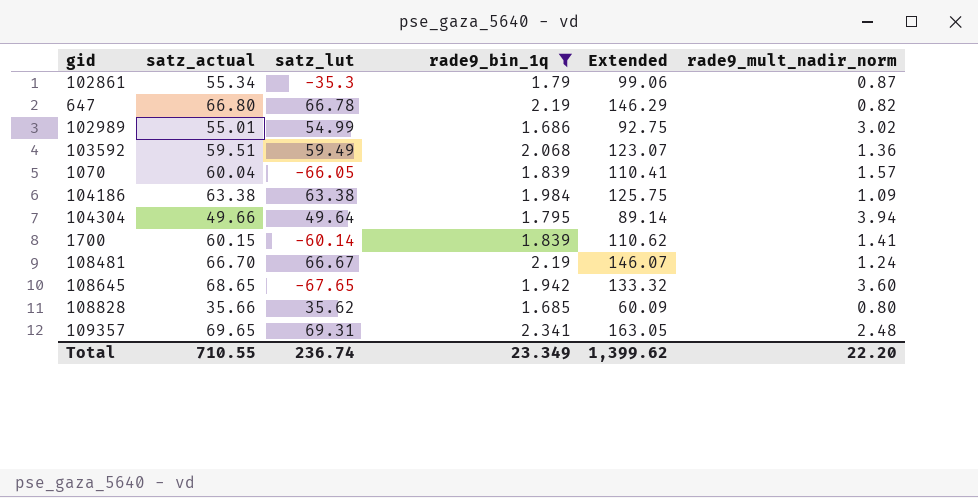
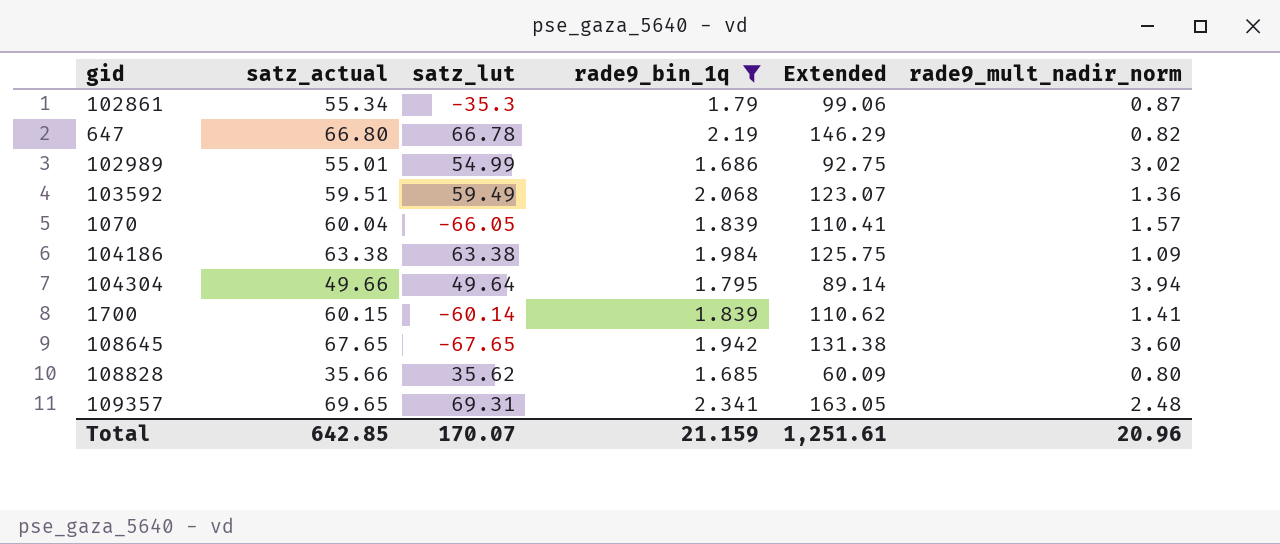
row 108481: 66.70 | 66.67 | 2.19 | 146.07 | 1.24 -> none
108645 | satz_actual: 68.65 -> 67.65
108645 | Extended: 133.32 -> 131.38
Total | satz_actual: 710.55 -> 642.85
Total | satz_lut: 236.74 -> 170.07
Total | rade9_bin_1q: 23.349 -> 21.159
Total | Extended: 1,399.62 -> 1,251.61
Total | rade9_mult_nadir_norm: 22.20 -> 20.96

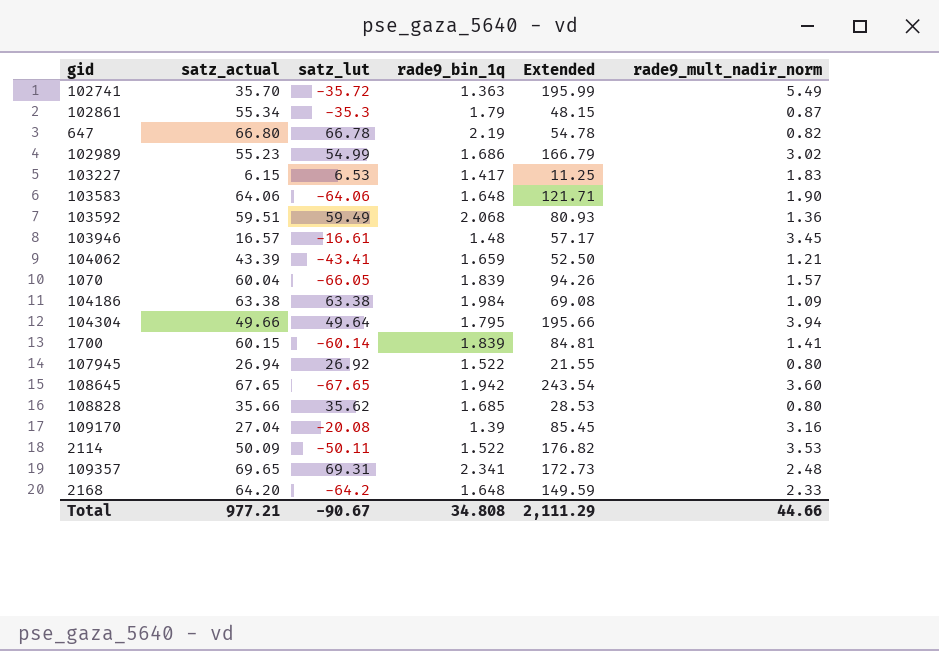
filter: rade9_bin_1q >= 1.685 -> none
column Extended | formula: [satz_actual] * [rade9_bin_1q] -> [satz_actual] * [rade9_mult_nadir_norm]
102989 | satz_actual: 55.01 -> 55.23
Total | satz_actual: 642.85 -> 977.21
Total | satz_lut: 170.07 -> -90.67
Total | rade9_bin_1q: 21.159 -> 34.808
Total | Extended: 1,251.61 -> 2,111.29
Total | rade9_mult_nadir_norm: 20.96 -> 44.66

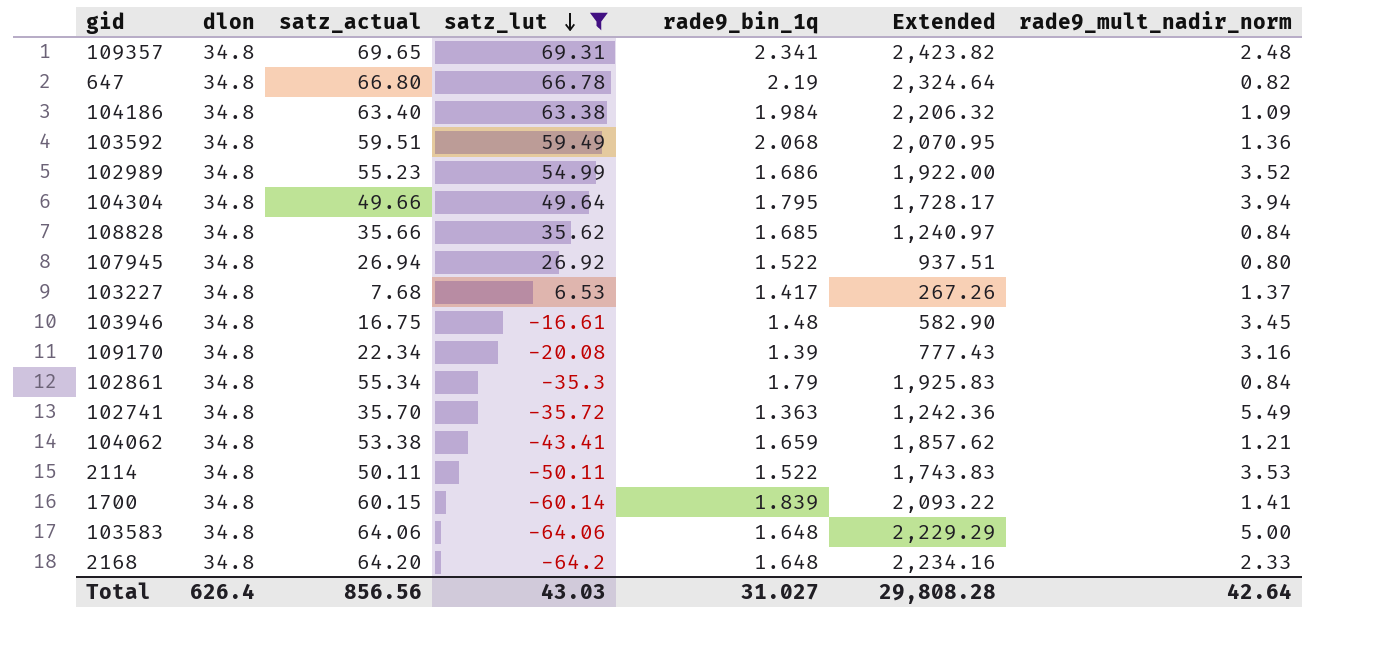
filter: none -> satz_lut >= -64.2
row order: none -> satz_lut descending
column dlon | position: none -> 2
column Extended | formula: [satz_actual] * [rade9_mult_nadir_norm] -> [dlon] * [satz_actual]
104186 | satz_actual: 63.38 -> 63.40
102989 | rade9_mult_nadir_norm: 3.02 -> 3.52
108828 | rade9_mult_nadir_norm: 0.80 -> 0.84
103227 | satz_actual: 6.15 -> 7.68
103227 | rade9_mult_nadir_norm: 1.83 -> 1.37
103946 | satz_actual: 16.57 -> 16.75
109170 | satz_actual: 27.04 -> 22.34
102861 | rade9_mult_nadir_norm: 0.87 -> 0.84
104062 | satz_actual: 43.39 -> 53.38
2114 | satz_actual: 50.09 -> 50.11
103583 | rade9_mult_nadir_norm: 1.90 -> 5.00
Total | satz_actual: 977.21 -> 856.56
Total | satz_lut: -90.67 -> 43.03
Total | rade9_bin_1q: 34.808 -> 31.027
Total | Extended: 2,111.29 -> 29,808.28
Total | rade9_mult_nadir_norm: 44.66 -> 42.64

